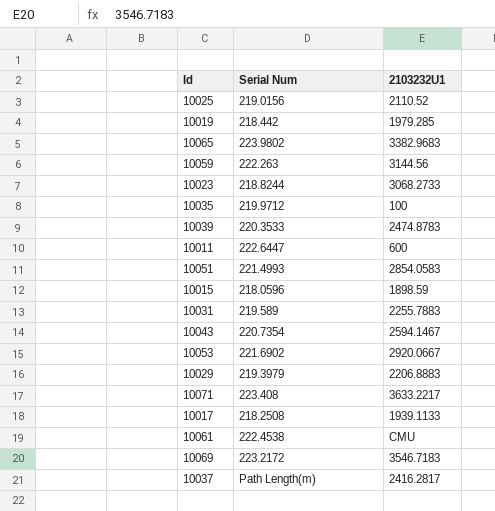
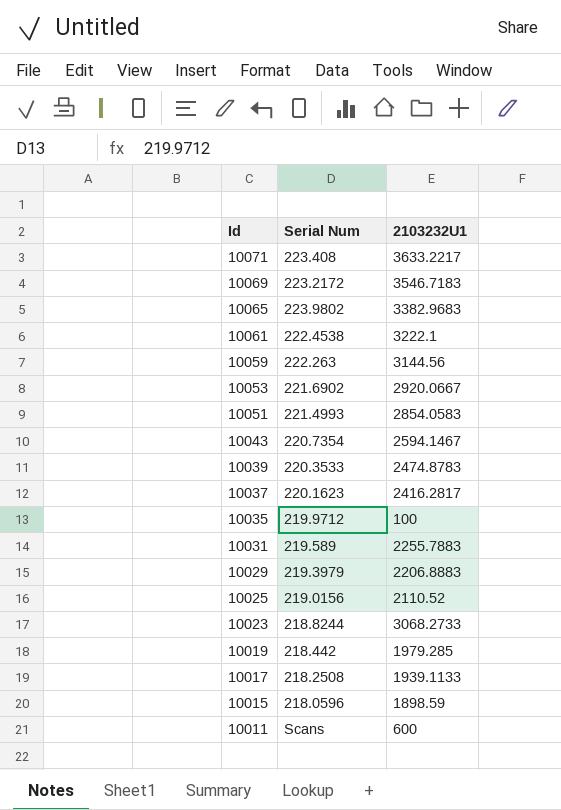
row order: none -> Id descending
10061 | 2103232U1: CMU -> 3222.1
10037 | Serial Num: Path Length(m) -> 220.1623
10011 | Serial Num: 222.6447 -> Scans

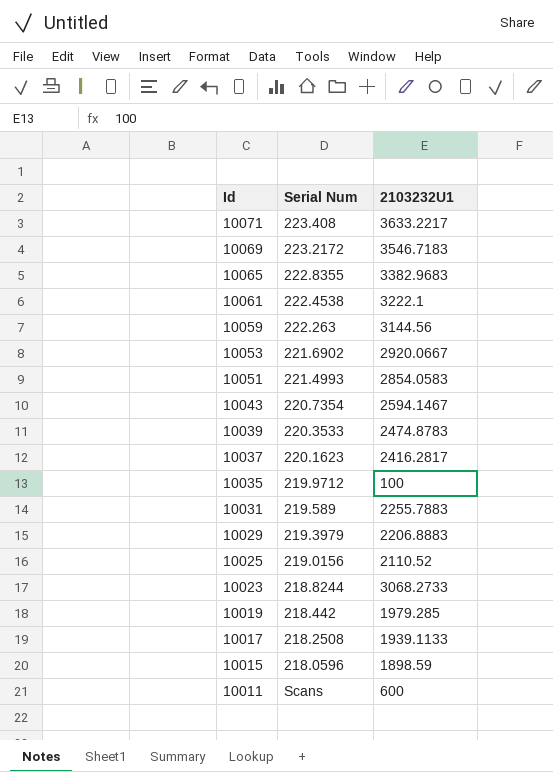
10065 | Serial Num: 223.9802 -> 222.8355

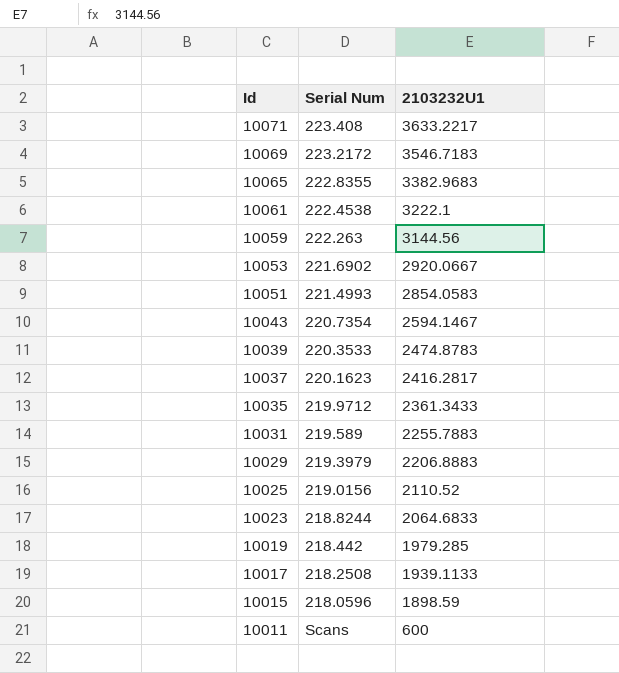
10035 | 2103232U1: 100 -> 2361.3433
10023 | 2103232U1: 3068.2733 -> 2064.6833

